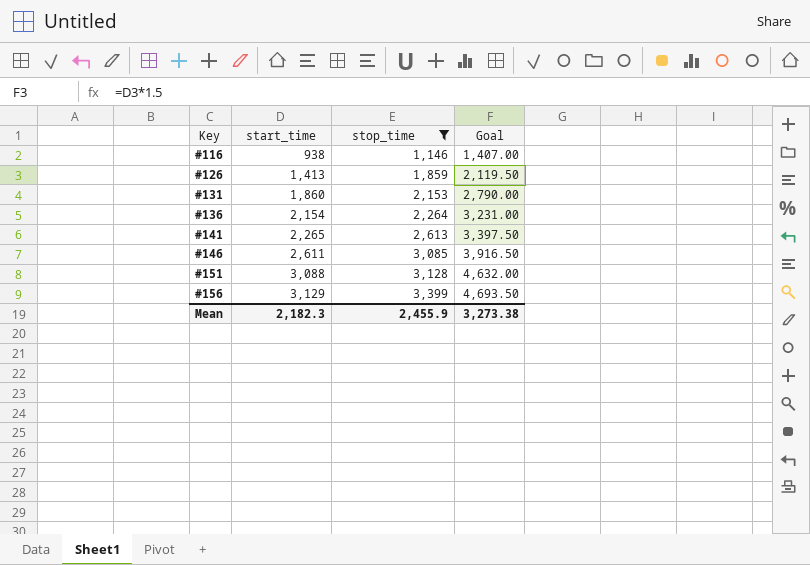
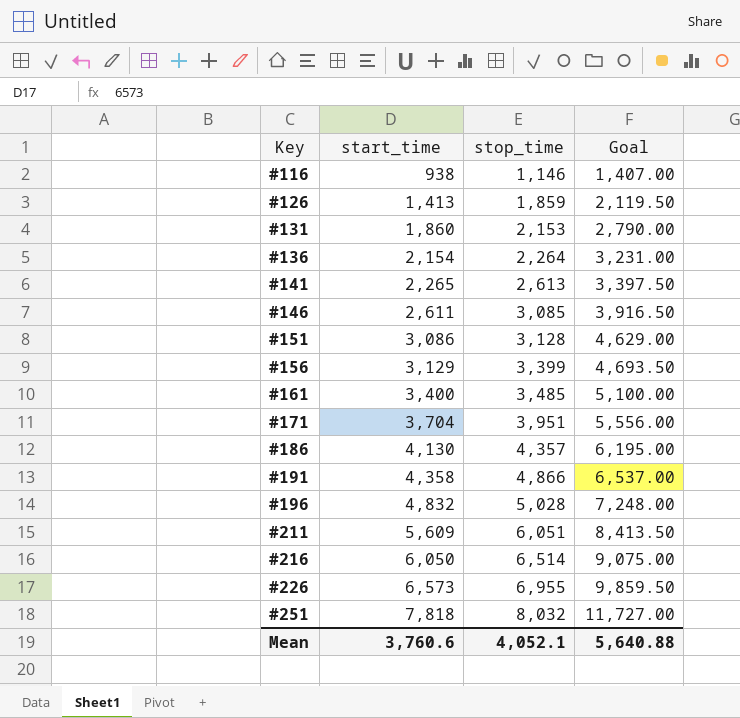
filter: stop_time <= 3,399 -> none
#151 | start_time: 3,088 -> 3,086
#151 | Goal: 4,632.00 -> 4,629.00
Mean | start_time: 2,182.3 -> 3,760.6
Mean | stop_time: 2,455.9 -> 4,052.1
Mean | Goal: 3,273.38 -> 5,640.88

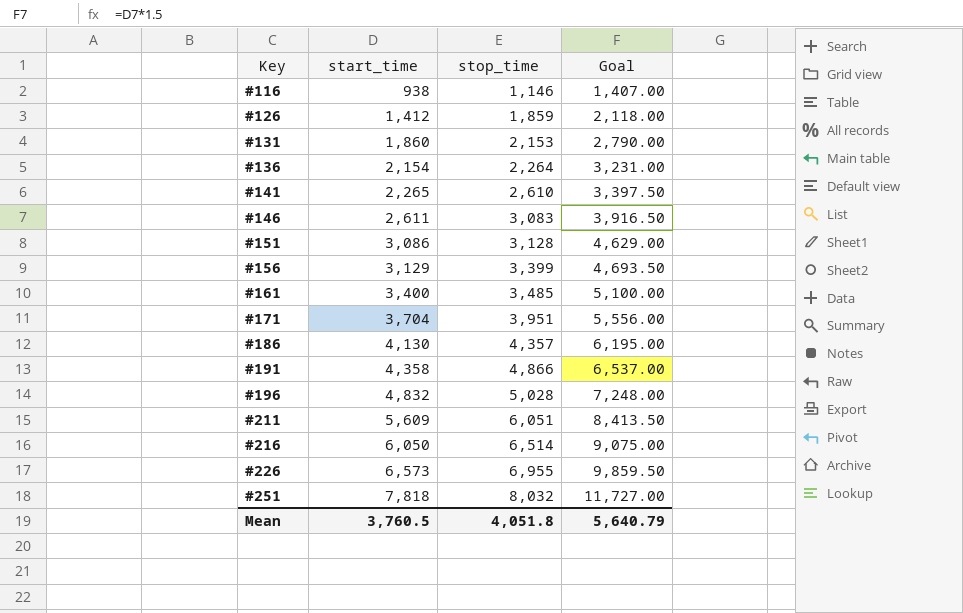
#126 | start_time: 1,413 -> 1,412
#126 | Goal: 2,119.50 -> 2,118.00
#141 | stop_time: 2,613 -> 2,610
#146 | stop_time: 3,085 -> 3,083
Mean | start_time: 3,760.6 -> 3,760.5
Mean | stop_time: 4,052.1 -> 4,051.8
Mean | Goal: 5,640.88 -> 5,640.79

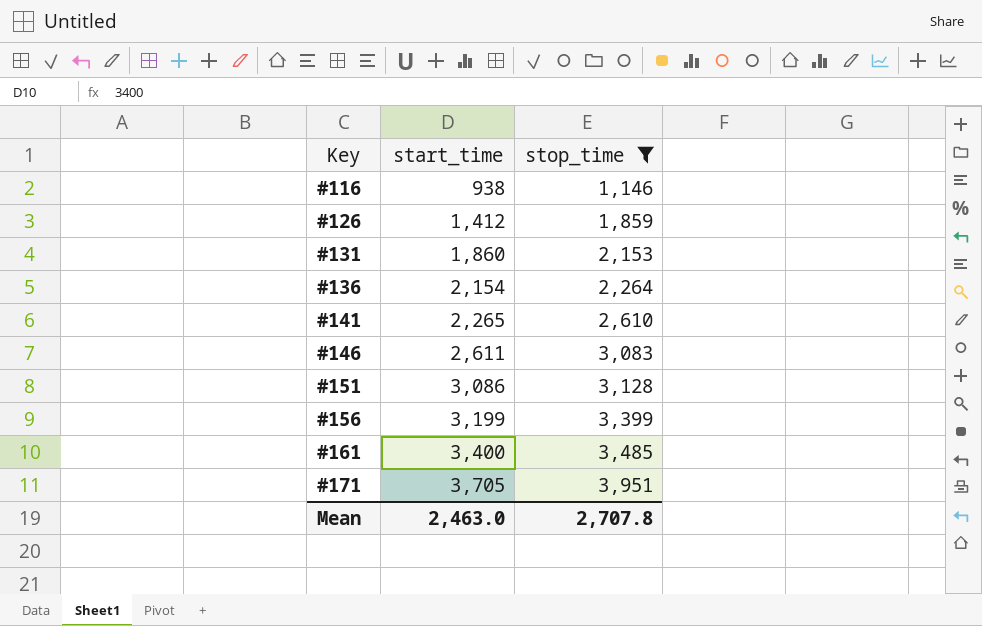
filter: none -> stop_time <= 3,951
column Goal | formula: [start_time] * 1.5 -> none
#156 | start_time: 3,129 -> 3,199
#171 | start_time: 3,704 -> 3,705
Mean | start_time: 3,760.5 -> 2,463.0
Mean | stop_time: 4,051.8 -> 2,707.8

